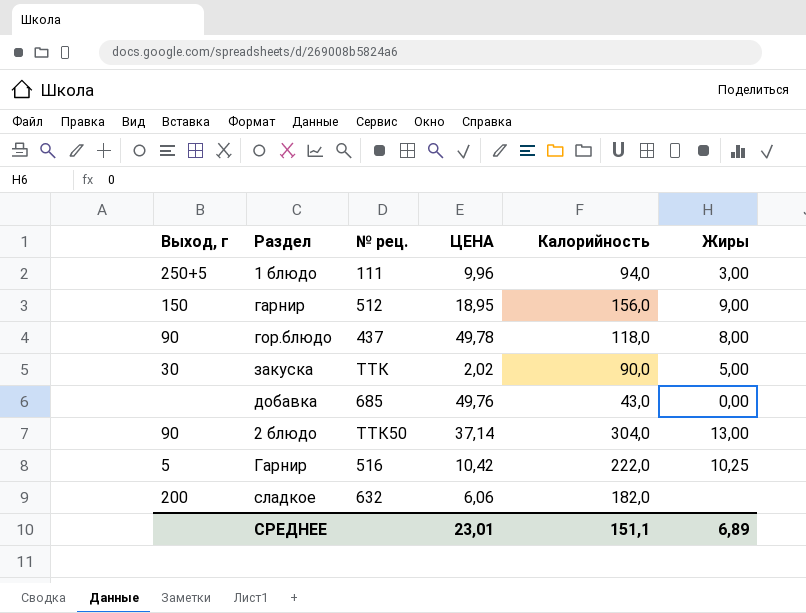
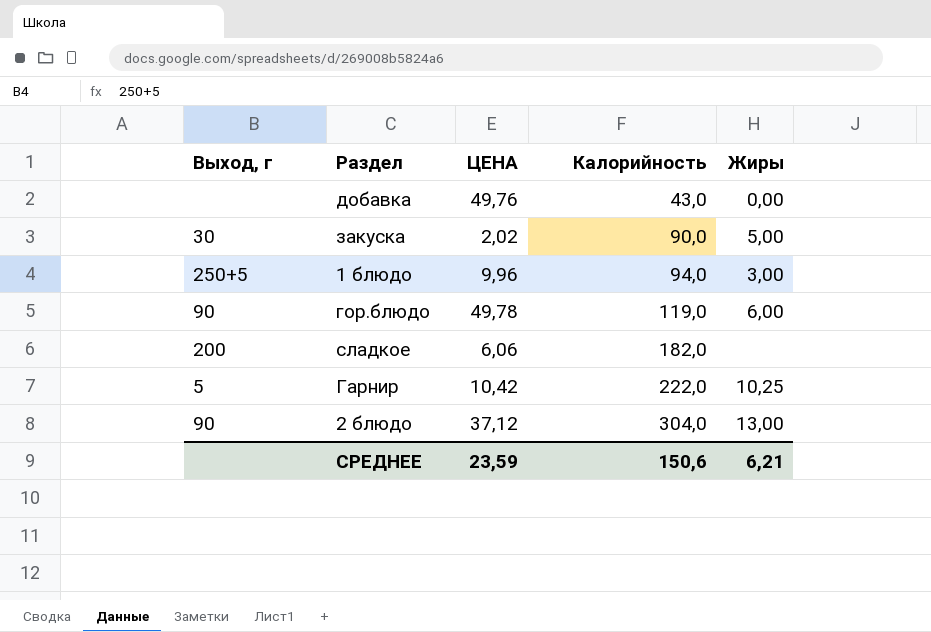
row order: none -> Калорийность ascending
column № рец. | position: 3 -> none
row гарнир: 150 | 512 | 18,95 | 156,0 | 9,00 -> none
гор.блюдо | Калорийность: 118,0 -> 119,0
гор.блюдо | Жиры: 8,00 -> 6,00
2 блюдо | ЦЕНА: 37,14 -> 37,12
СРЕДНЕЕ | ЦЕНА: 23,01 -> 23,59
СРЕДНЕЕ | Калорийность: 151,1 -> 150,6
СРЕДНЕЕ | Жиры: 6,89 -> 6,21

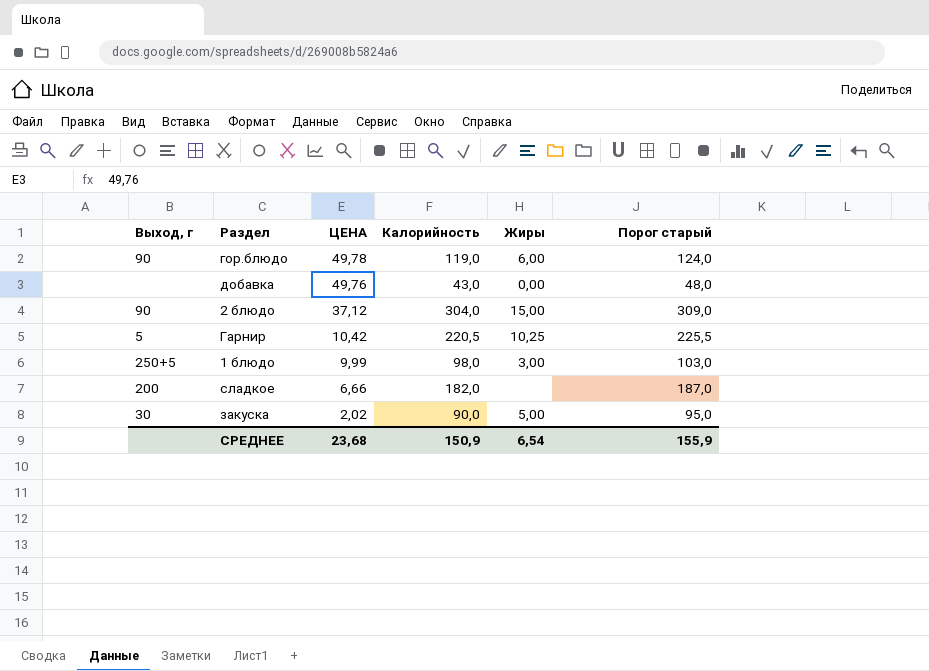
row order: Калорийность ascending -> ЦЕНА descending
column Порог старый | formula: none -> [Калорийность] + 5
2 блюдо | Жиры: 13,00 -> 15,00
Гарнир | Калорийность: 222,0 -> 220,5
1 блюдо | ЦЕНА: 9,96 -> 9,99
1 блюдо | Калорийность: 94,0 -> 98,0
сладкое | ЦЕНА: 6,06 -> 6,66
СРЕДНЕЕ | ЦЕНА: 23,59 -> 23,68
СРЕДНЕЕ | Калорийность: 150,6 -> 150,9
СРЕДНЕЕ | Жиры: 6,21 -> 6,54

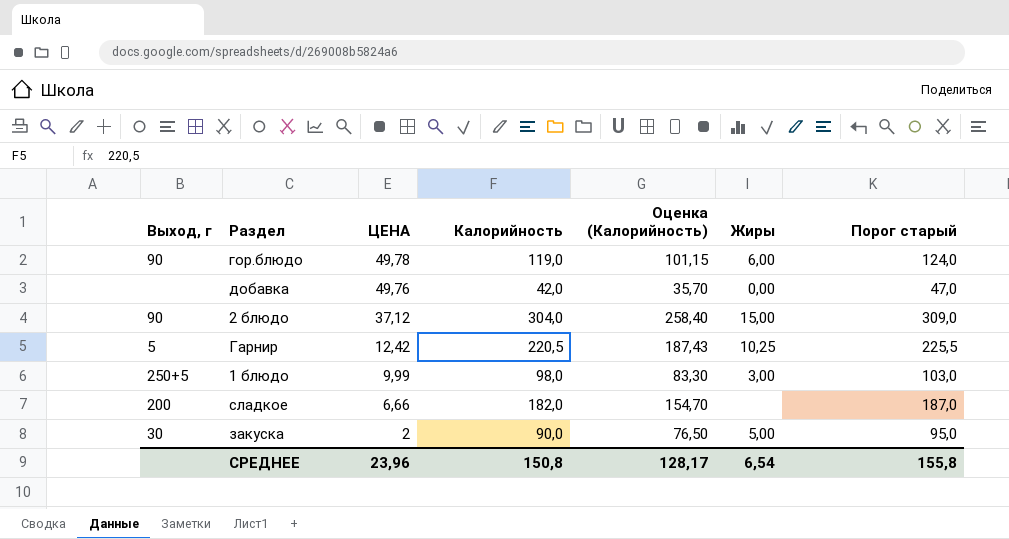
column Оценка (Калорийность) | formula: none -> [Калорийность] * 0,85
добавка | Калорийность: 43,0 -> 42,0
добавка | Порог старый: 48,0 -> 47,0
Гарнир | ЦЕНА: 10,42 -> 12,42
закуска | ЦЕНА: 2,02 -> 2
СРЕДНЕЕ | ЦЕНА: 23,68 -> 23,96
СРЕДНЕЕ | Калорийность: 150,9 -> 150,8
СРЕДНЕЕ | Порог старый: 155,9 -> 155,8

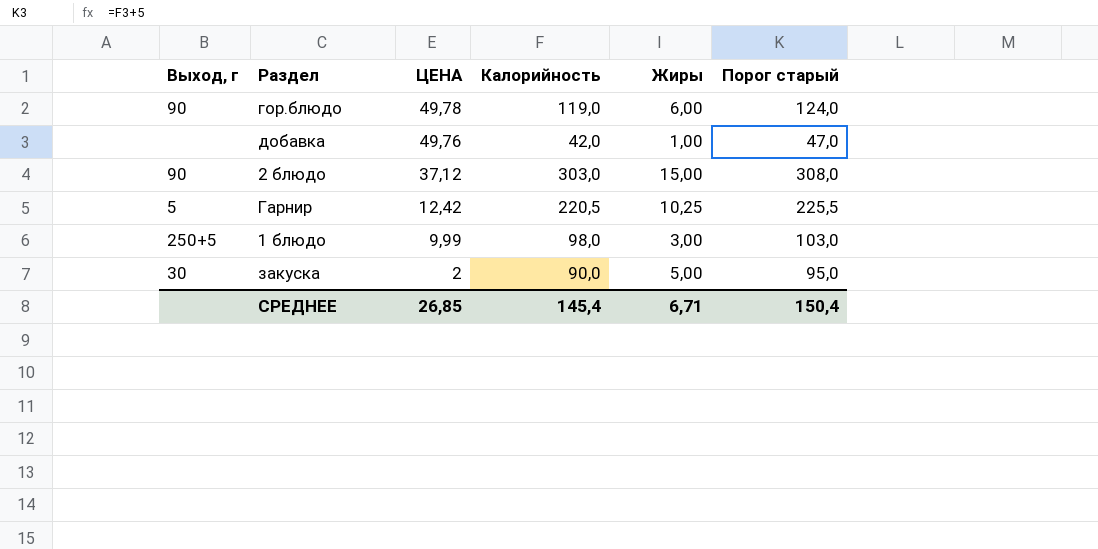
column Оценка (Калорийность) | formula: [Калорийность] * 0,85 -> none
row сладкое: 200 | 6,66 | 182,0 | 154,70 | none | 187,0 -> none
добавка | Жиры: 0,00 -> 1,00
2 блюдо | Калорийность: 304,0 -> 303,0
2 блюдо | Порог старый: 309,0 -> 308,0
СРЕДНЕЕ | ЦЕНА: 23,96 -> 26,85
СРЕДНЕЕ | Калорийность: 150,8 -> 145,4
СРЕДНЕЕ | Жиры: 6,54 -> 6,71
СРЕДНЕЕ | Порог старый: 155,8 -> 150,4

